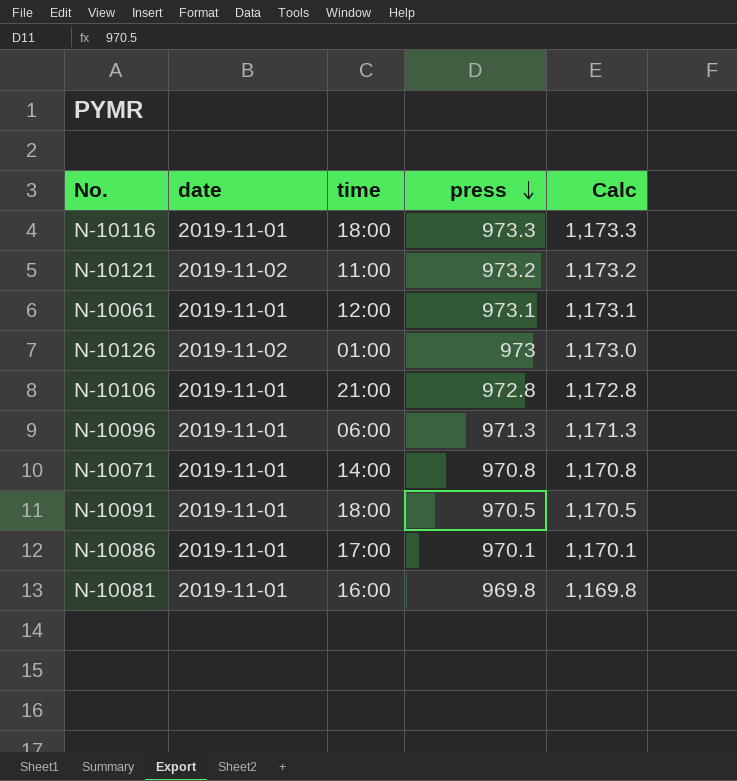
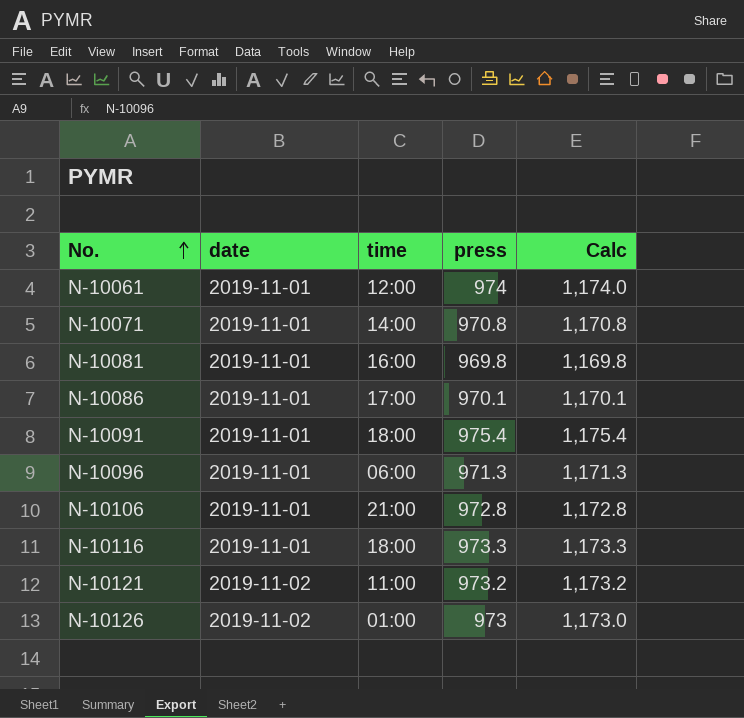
row order: press descending -> No. ascending
N-10061 | press: 973.1 -> 974
N-10061 | Calc: 1,173.1 -> 1,174.0
N-10091 | press: 970.5 -> 975.4
N-10091 | Calc: 1,170.5 -> 1,175.4

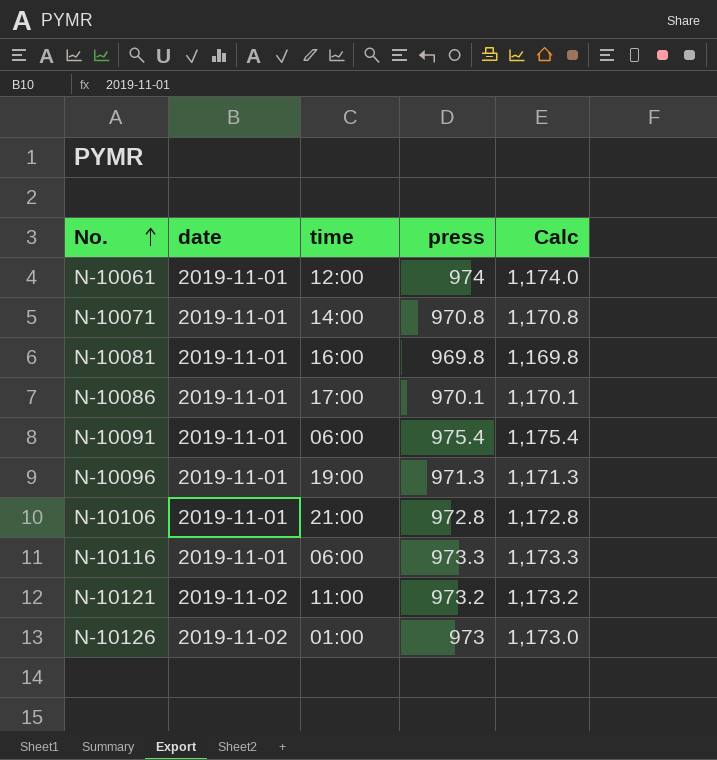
N-10091 | time: 18:00 -> 06:00
N-10096 | time: 06:00 -> 19:00
N-10116 | time: 18:00 -> 06:00

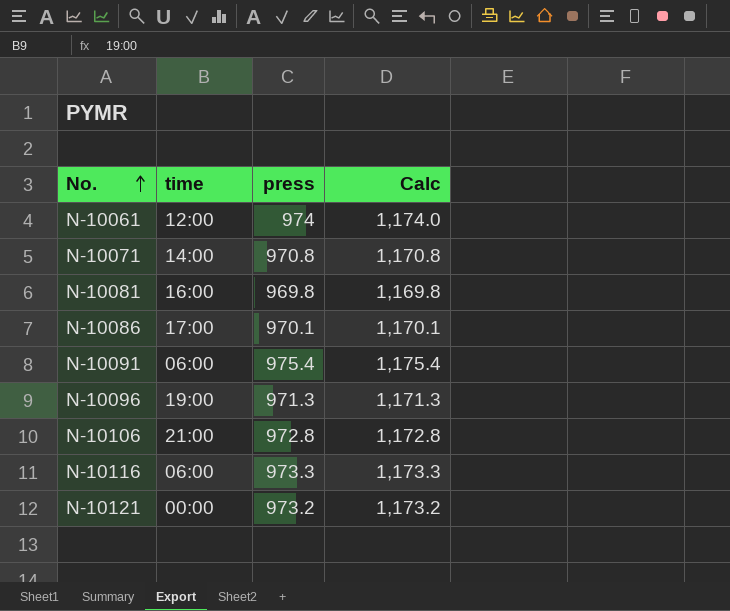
column date | position: 2 -> none
row N-10126: 2019-11-02 | 01:00 | 973 | 1,173.0 -> none
N-10121 | time: 11:00 -> 00:00

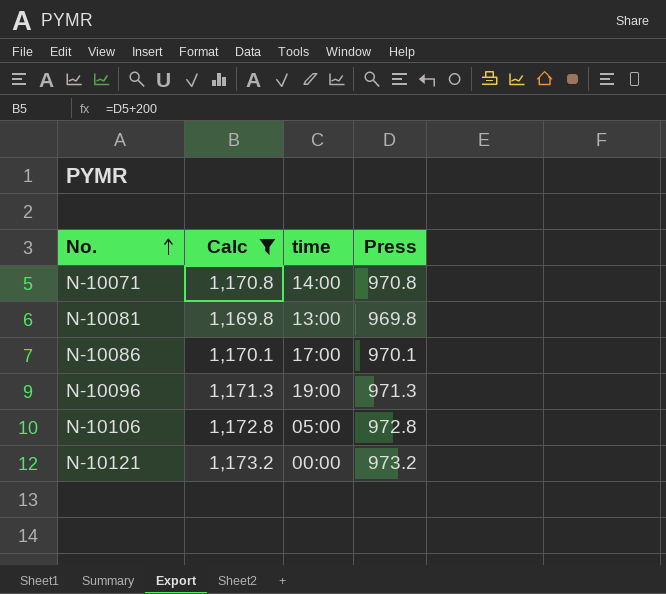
filter: none -> Calc <= 1,173.2
column Calc | position: 4 -> 2
column name: press -> Press
N-10081 | time: 16:00 -> 13:00
N-10106 | time: 21:00 -> 05:00

